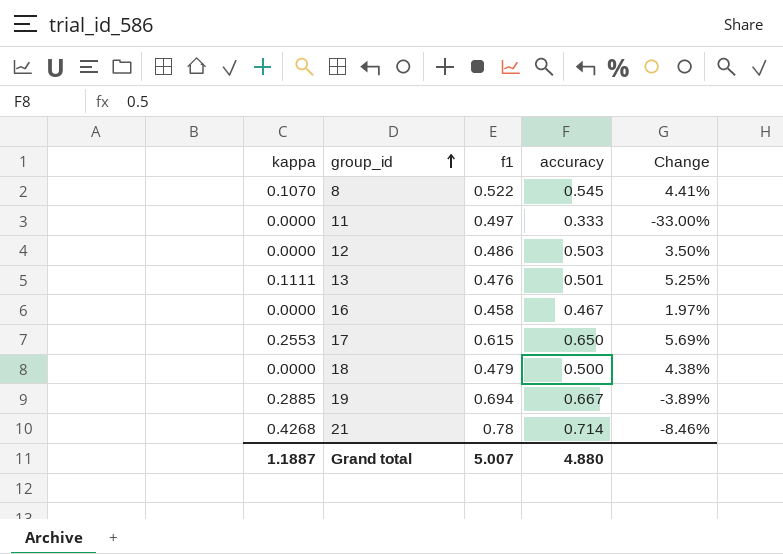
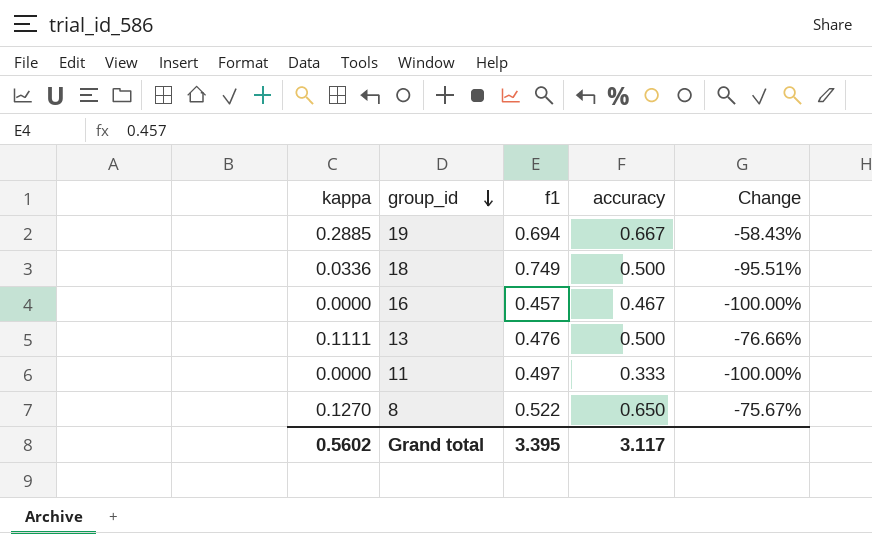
row order: group_id ascending -> group_id descending
column Change | formula: ([accuracy] - [f1]) / [f1] -> ([kappa] - [f1]) / [f1]
row 12: 0.0000 | 0.486 | 0.503 | 3.50% -> none
row 17: 0.2553 | 0.615 | 0.650 | 5.69% -> none
row 21: 0.4268 | 0.78 | 0.714 | -8.46% -> none
18 | kappa: 0.0000 -> 0.0336
18 | f1: 0.479 -> 0.749
16 | f1: 0.458 -> 0.457
13 | accuracy: 0.501 -> 0.500
8 | kappa: 0.1070 -> 0.1270
8 | accuracy: 0.545 -> 0.650
Grand total | kappa: 1.1887 -> 0.5602
Grand total | f1: 5.007 -> 3.395
Grand total | accuracy: 4.880 -> 3.117

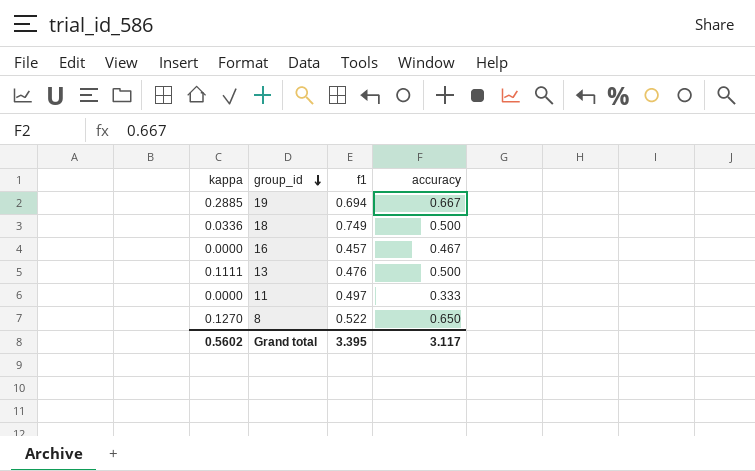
column Change | formula: ([kappa] - [f1]) / [f1] -> none

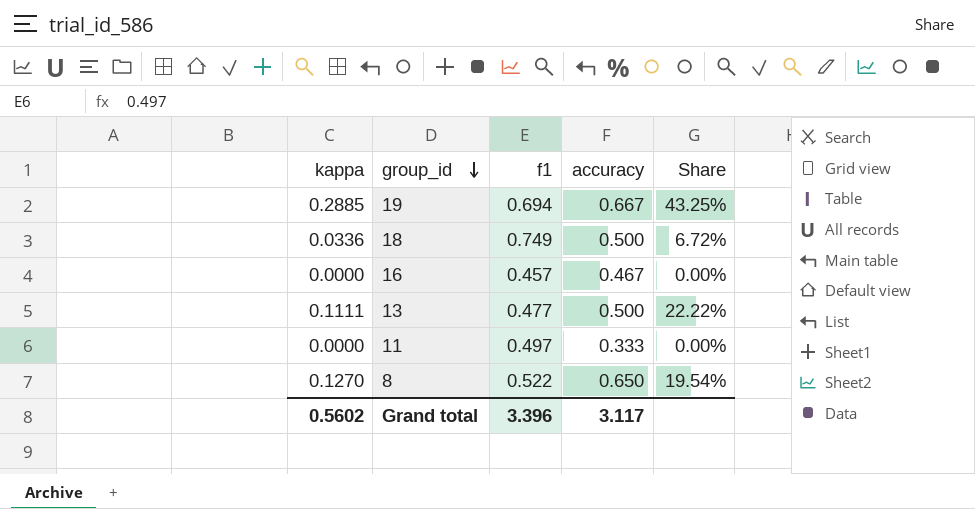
column Share | formula: none -> [kappa] / [accuracy]
13 | f1: 0.476 -> 0.477
Grand total | f1: 3.395 -> 3.396

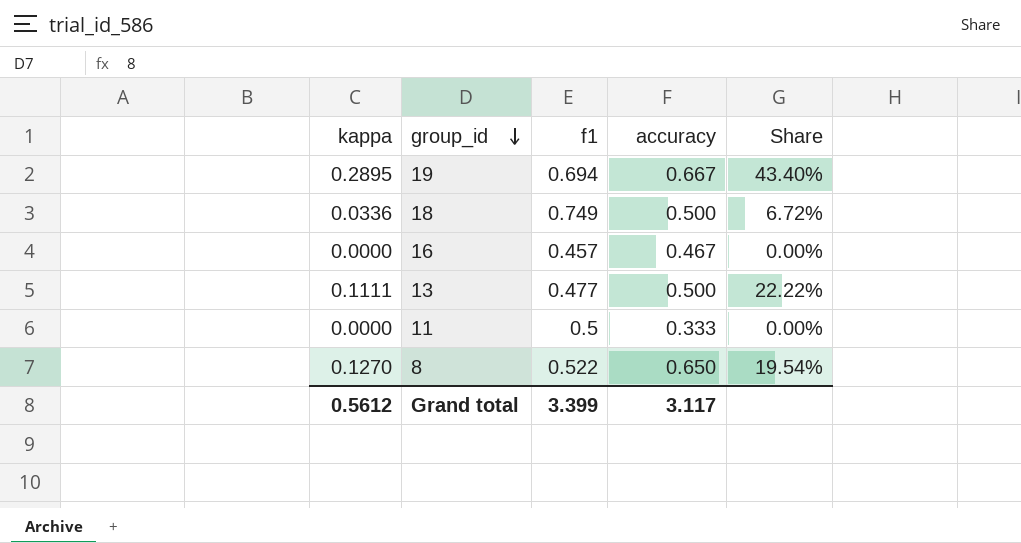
19 | kappa: 0.2885 -> 0.2895
19 | Share: 43.25% -> 43.40%
11 | f1: 0.497 -> 0.5
Grand total | kappa: 0.5602 -> 0.5612
Grand total | f1: 3.396 -> 3.399

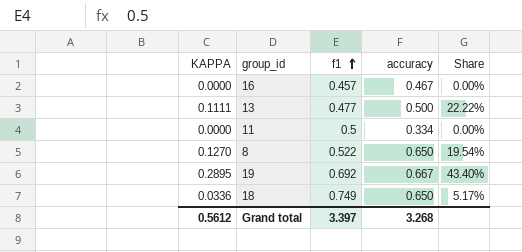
row order: group_id descending -> f1 ascending
column name: kappa -> KAPPA
11 | accuracy: 0.333 -> 0.334
19 | f1: 0.694 -> 0.692
18 | accuracy: 0.500 -> 0.650
18 | Share: 6.72% -> 5.17%
Grand total | f1: 3.399 -> 3.397
Grand total | accuracy: 3.117 -> 3.268

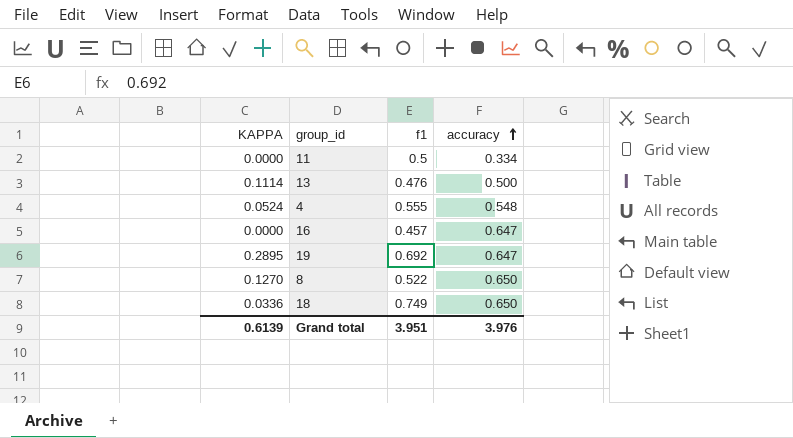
row order: f1 ascending -> accuracy ascending
column Share | formula: [KAPPA] / [accuracy] -> none
13 | KAPPA: 0.1111 -> 0.1114
13 | f1: 0.477 -> 0.476
row 4: none -> 0.0524 | 0.555 | 0.548
16 | accuracy: 0.467 -> 0.647
19 | accuracy: 0.667 -> 0.647
Grand total | KAPPA: 0.5612 -> 0.6139
Grand total | f1: 3.397 -> 3.951
Grand total | accuracy: 3.268 -> 3.976

